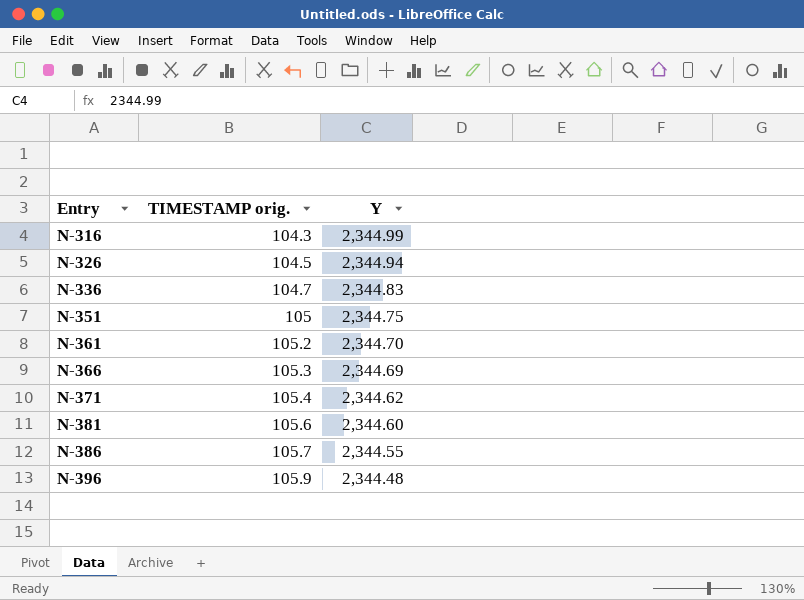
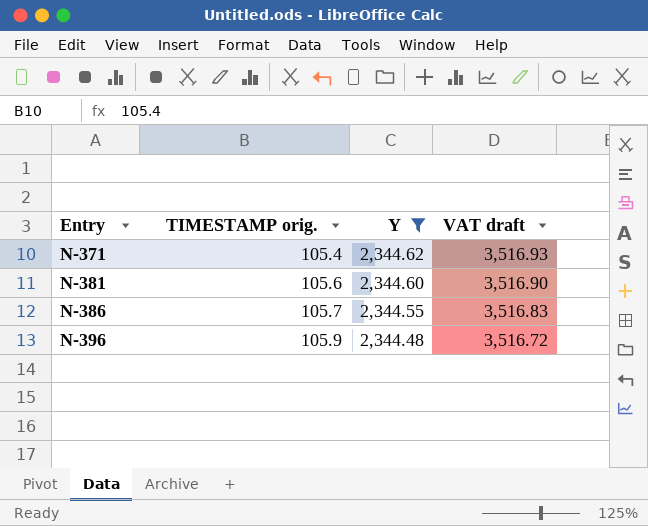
filter: none -> Y <= 2,344.62
column VAT draft | formula: none -> [Y] * 1.5

